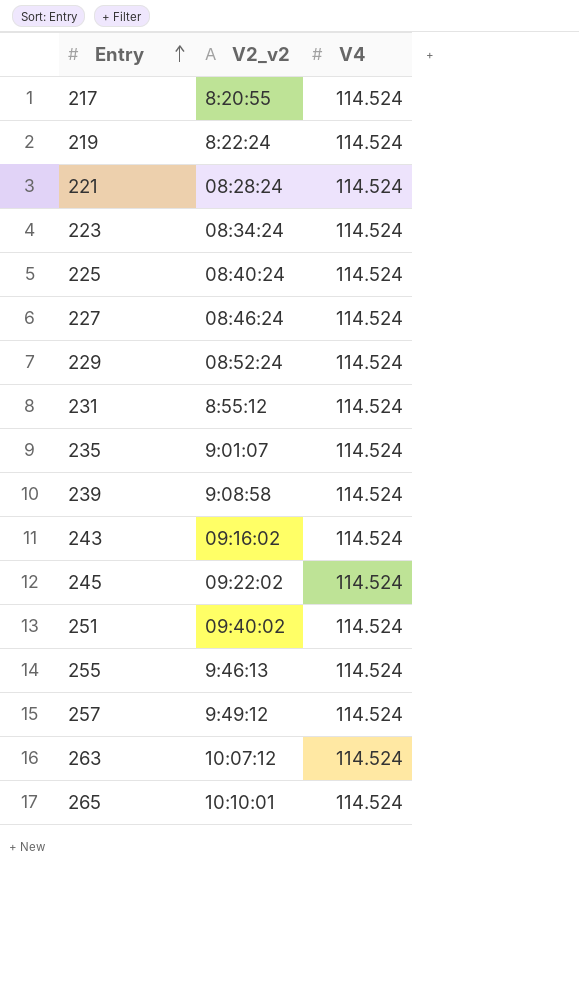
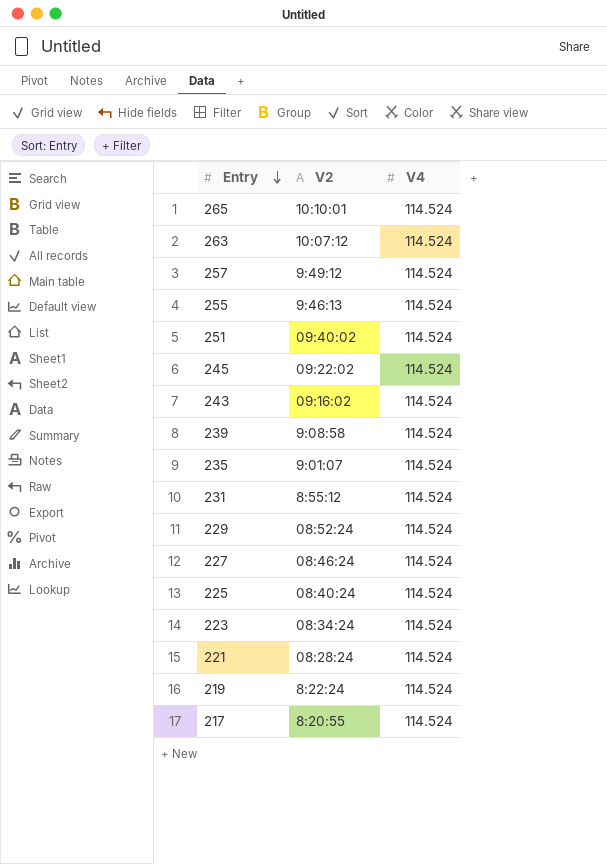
row order: Entry ascending -> Entry descending
column name: V2_v2 -> V2

